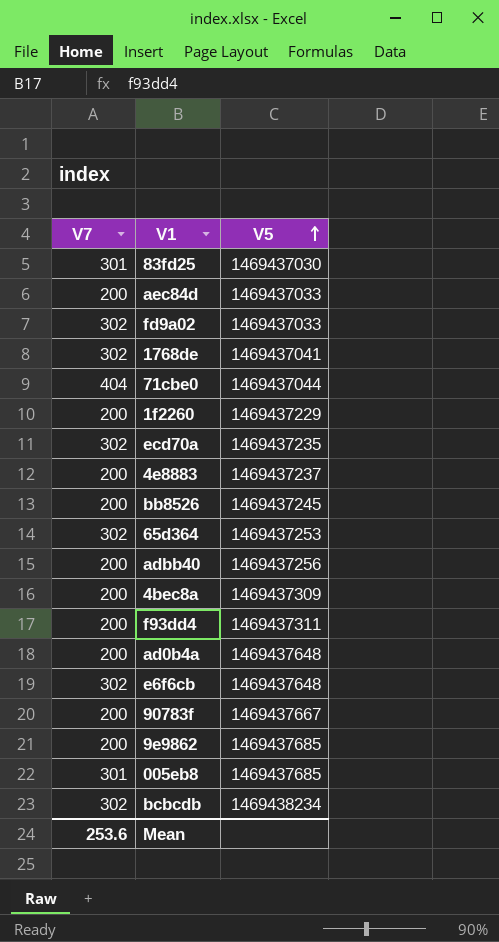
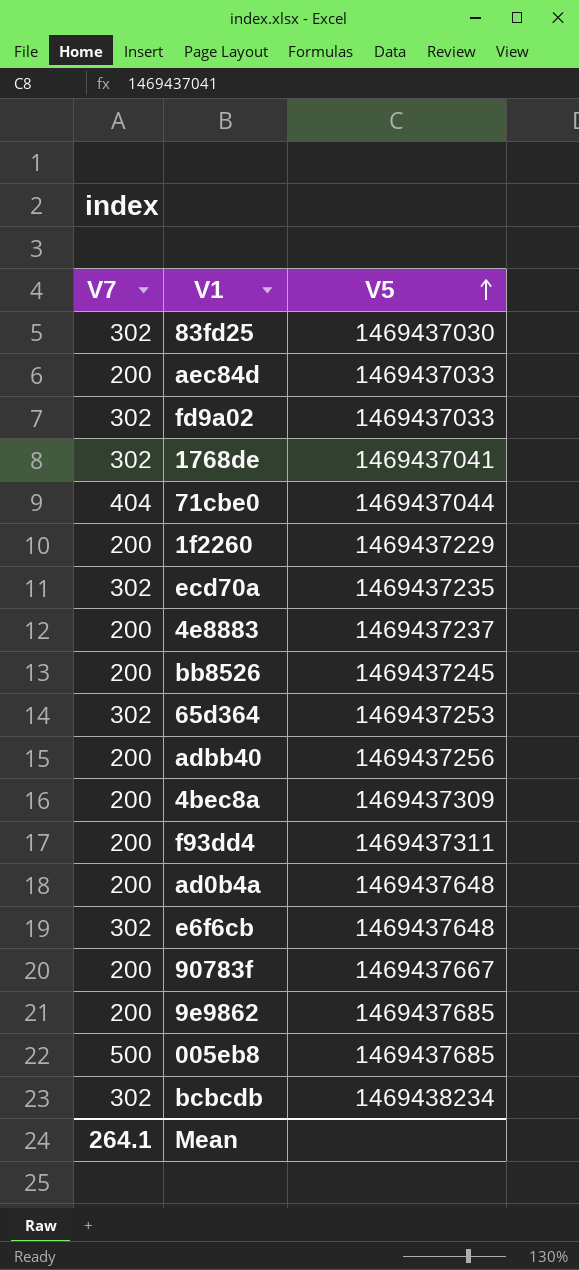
83fd25 | V7: 301 -> 302
005eb8 | V7: 301 -> 500
Mean | V7: 253.6 -> 264.1

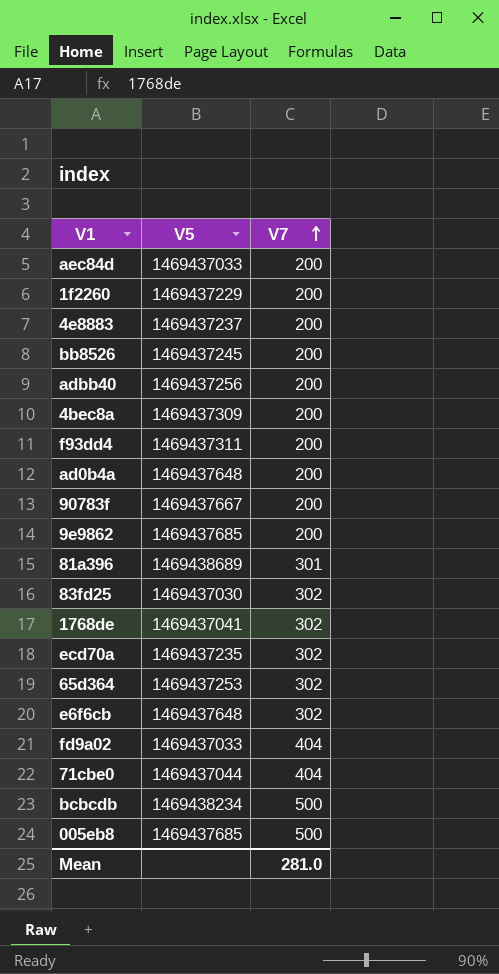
row order: V5 ascending -> V7 ascending
column V7 | position: 1 -> 3
row 81a396: none -> 1469438689 | 301
fd9a02 | V7: 302 -> 404
bcbcdb | V7: 302 -> 500
Mean | V7: 264.1 -> 281.0

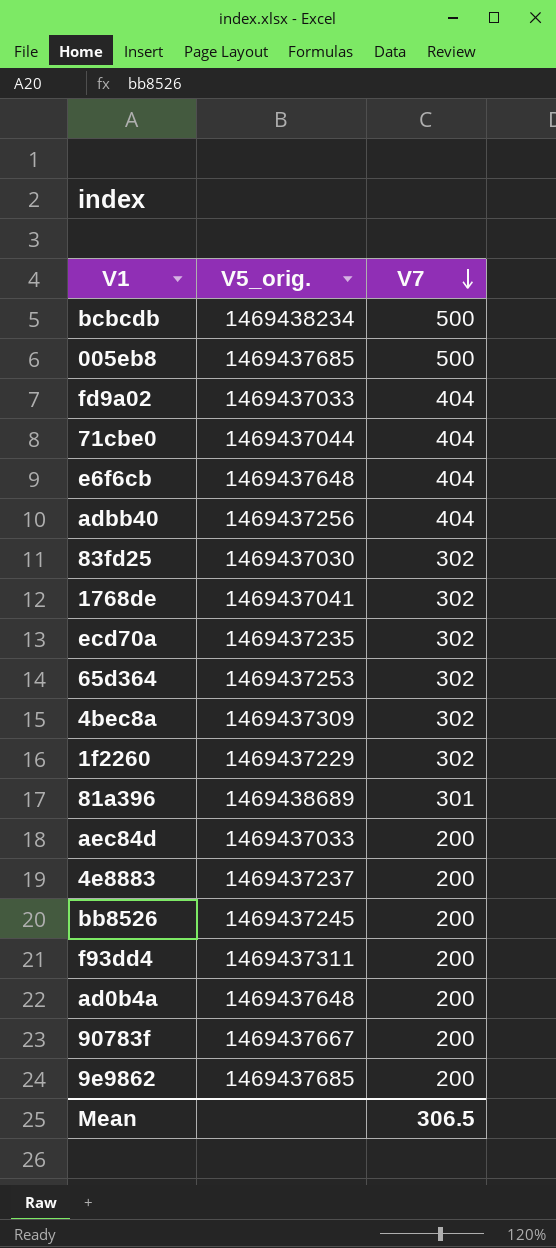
row order: V7 ascending -> V7 descending
column name: V5 -> V5_orig.
e6f6cb | V7: 302 -> 404
adbb40 | V7: 200 -> 404
4bec8a | V7: 200 -> 302
1f2260 | V7: 200 -> 302
Mean | V7: 281.0 -> 306.5

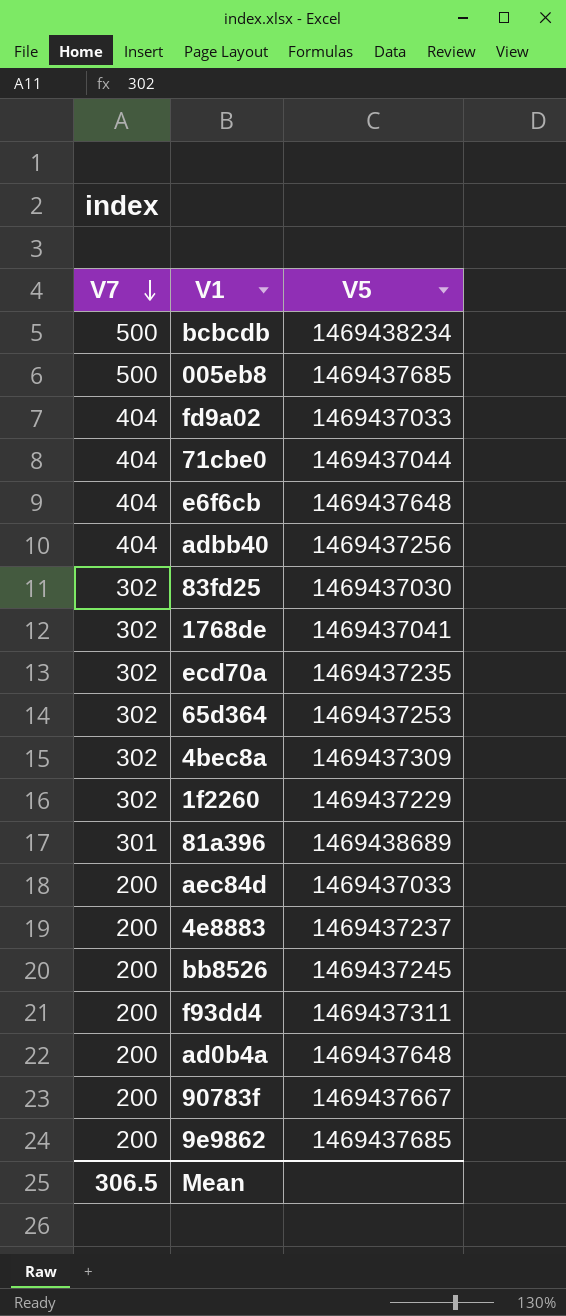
column V7 | position: 3 -> 1
column name: V5_orig. -> V5

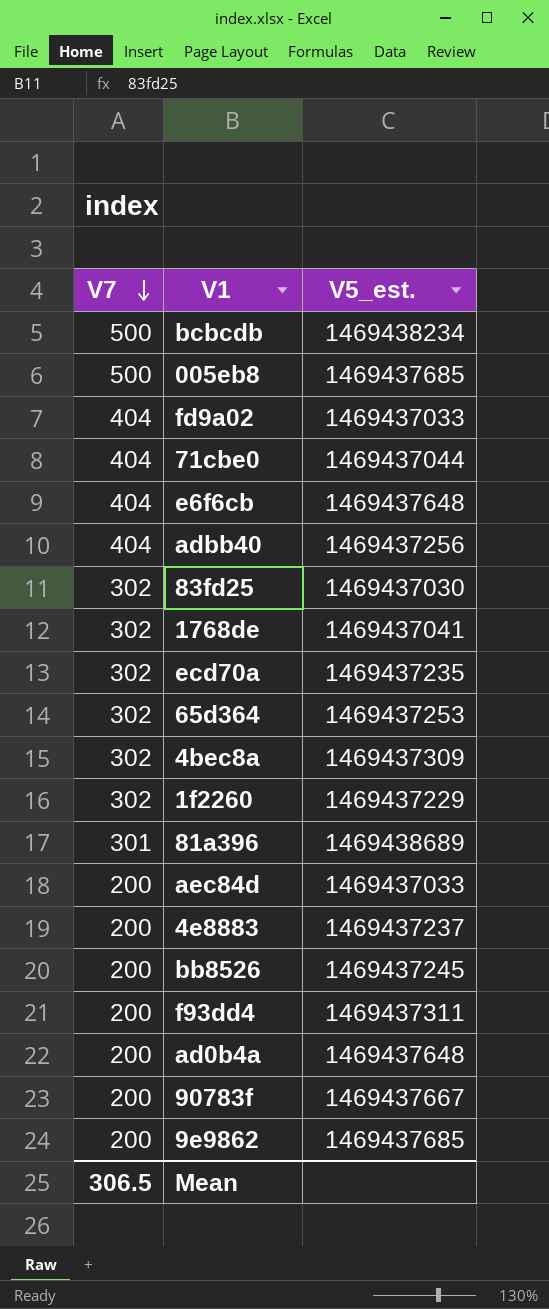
column name: V5 -> V5_est.

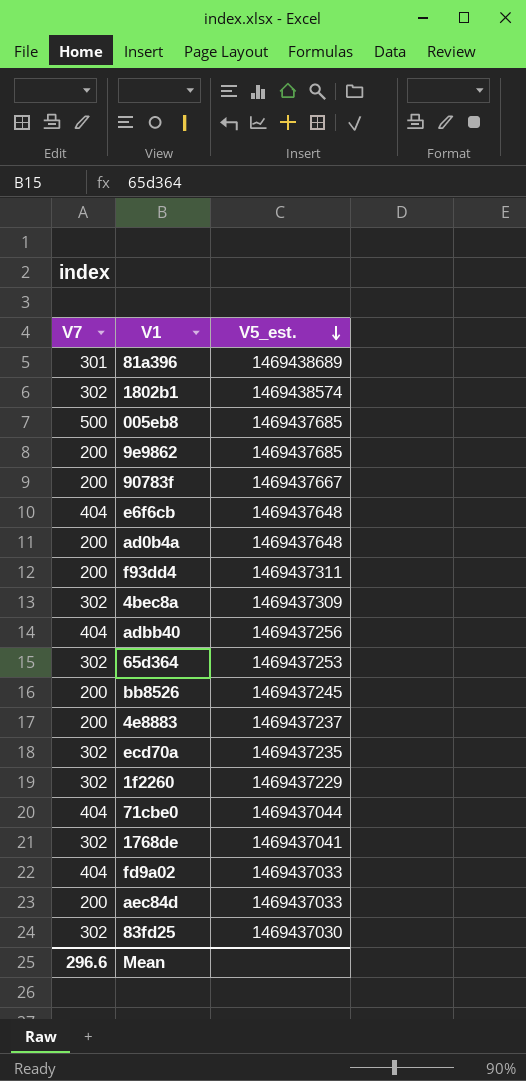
row order: V7 descending -> V5_est. descending
row bcbcdb: 500 | 1469438234 -> none
row 1802b1: none -> 302 | 1469438574
Mean | V7: 306.5 -> 296.6

